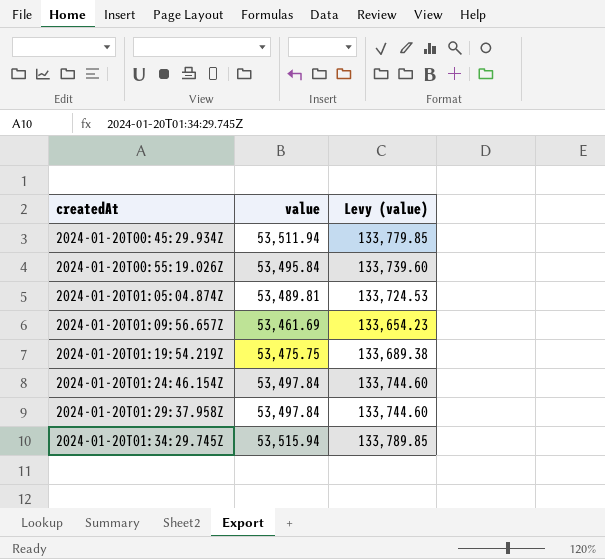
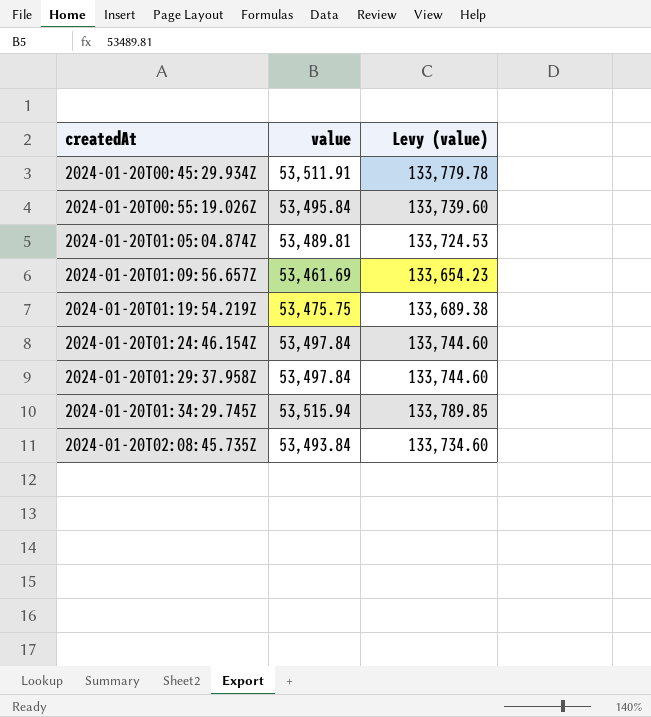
2024-01-20T00:45:29.934Z | value: 53,511.94 -> 53,511.91
2024-01-20T00:45:29.934Z | Levy (value): 133,779.85 -> 133,779.78
row 2024-01-20T02:08:45.735Z: none -> 53,493.84 | 133,734.60

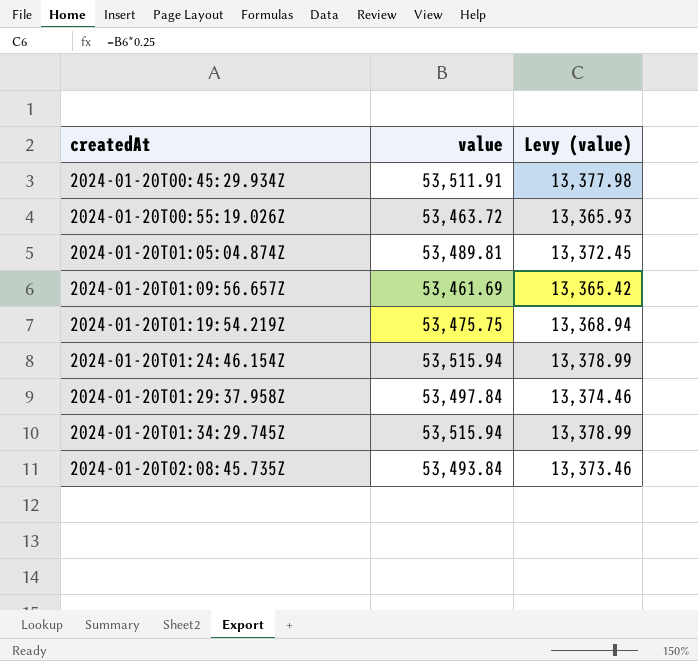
column Levy (value) | formula: [value] * 2.5 -> [value] * 0.25
2024-01-20T00:55:19.026Z | value: 53,495.84 -> 53,463.72
2024-01-20T01:24:46.154Z | value: 53,497.84 -> 53,515.94

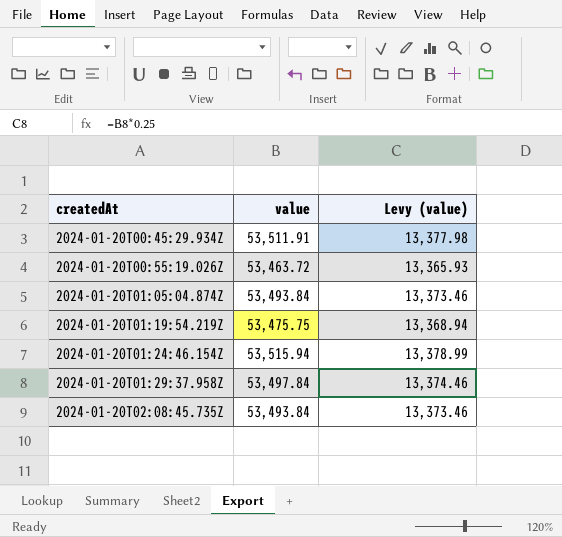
row 2024-01-20T01:09:56.657Z: 53,461.69 | 13,365.42 -> none
row 2024-01-20T01:34:29.745Z: 53,515.94 | 13,378.99 -> none
2024-01-20T01:05:04.874Z | value: 53,489.81 -> 53,493.84
2024-01-20T01:05:04.874Z | Levy (value): 13,372.45 -> 13,373.46

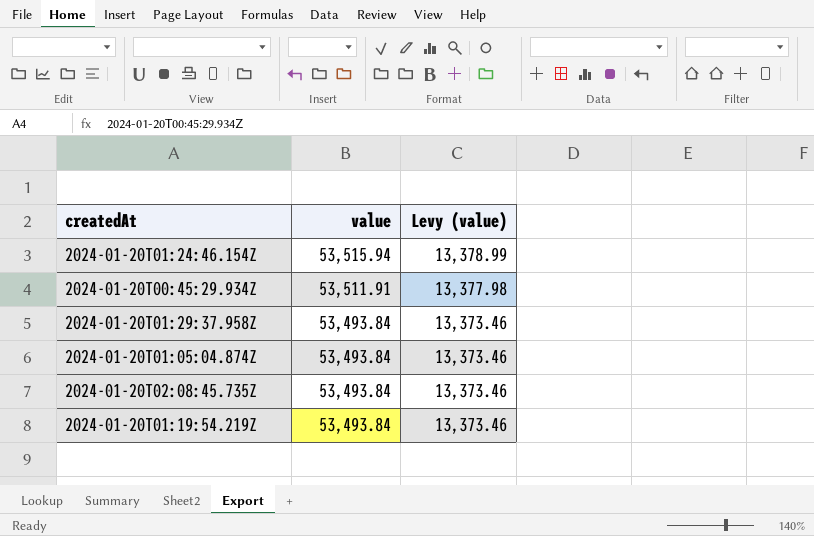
row order: createdAt ascending -> value descending
row 2024-01-20T00:55:19.026Z: 53,463.72 | 13,365.93 -> none
2024-01-20T01:29:37.958Z | value: 53,497.84 -> 53,493.84
2024-01-20T01:29:37.958Z | Levy (value): 13,374.46 -> 13,373.46
2024-01-20T01:19:54.219Z | value: 53,475.75 -> 53,493.84
2024-01-20T01:19:54.219Z | Levy (value): 13,368.94 -> 13,373.46

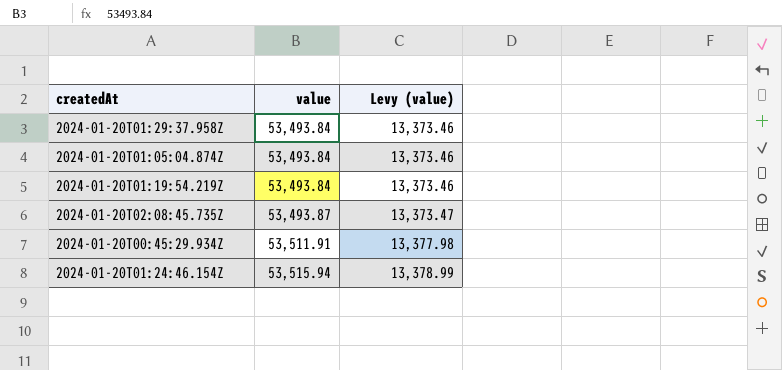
row order: value descending -> value ascending
2024-01-20T02:08:45.735Z | value: 53,493.84 -> 53,493.87
2024-01-20T02:08:45.735Z | Levy (value): 13,373.46 -> 13,373.47

